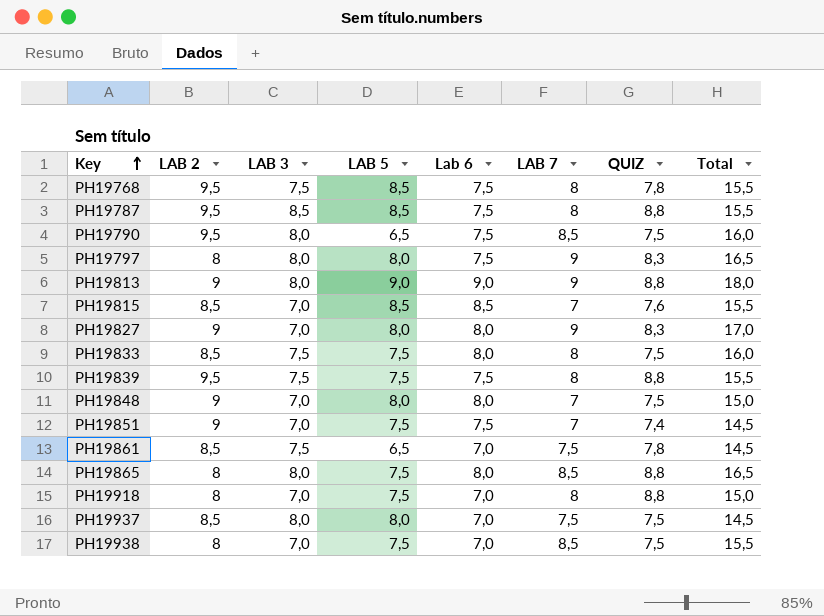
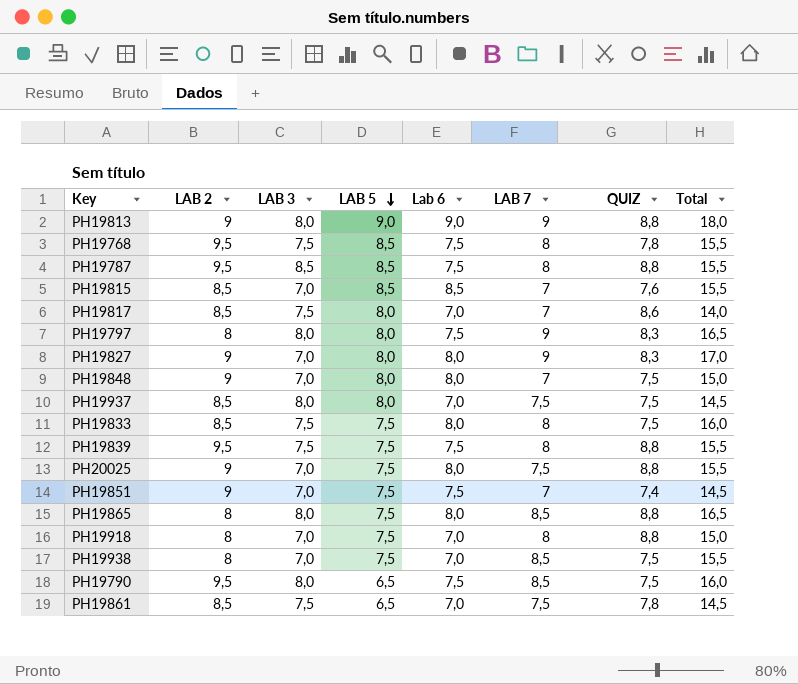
row order: Key ascending -> LAB 5 descending
row PH19817: none -> 8,5 | 7,5 | 8,0 | 7,0 | 7 | 8,6 | 14,0
row PH20025: none -> 9 | 7,0 | 7,5 | 8,0 | 7,5 | 8,8 | 15,5

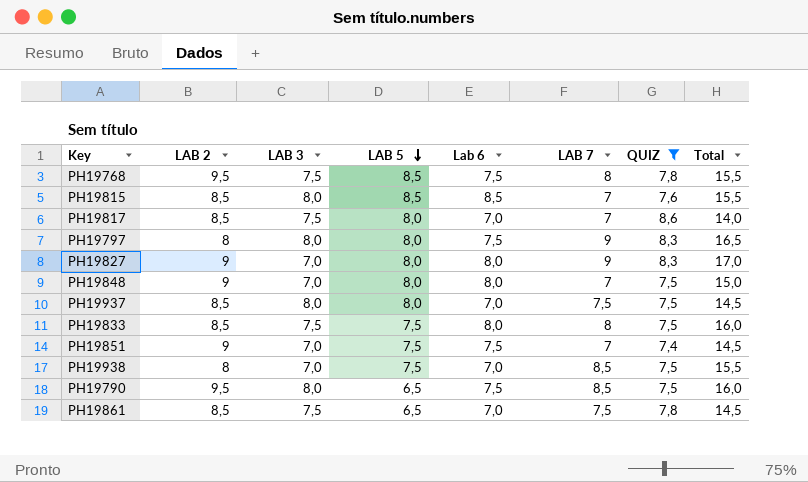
filter: none -> QUIZ != 8,8
PH19815 | LAB 3: 7,0 -> 8,0

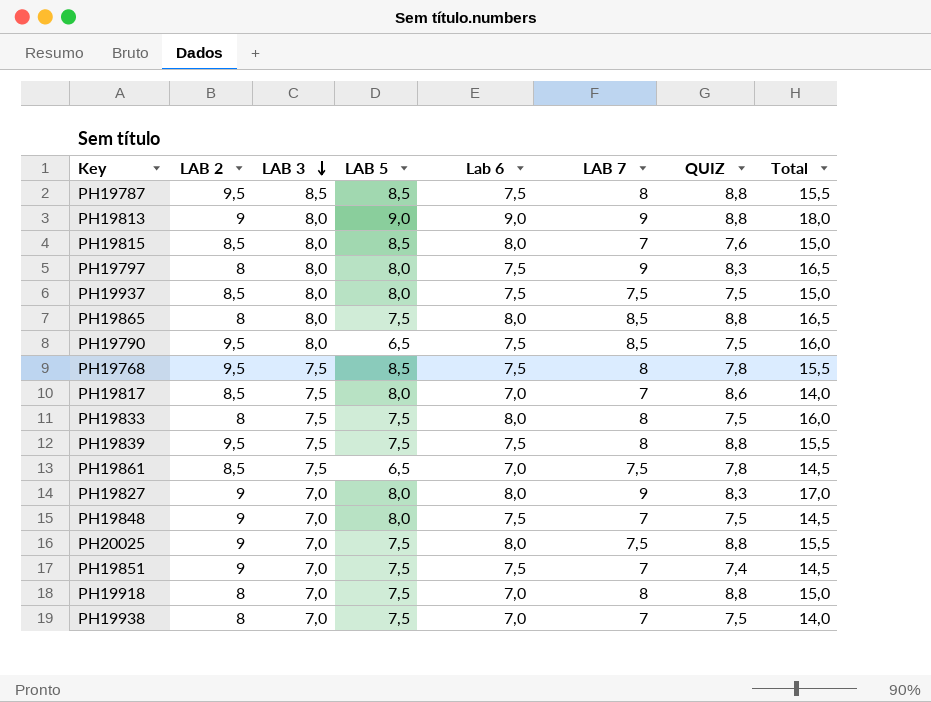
filter: QUIZ != 8,8 -> none
row order: LAB 5 descending -> LAB 3 descending
PH19815 | Lab 6: 8,5 -> 8,0
PH19815 | Total: 15,5 -> 15,0
PH19937 | Lab 6: 7,0 -> 7,5
PH19937 | Total: 14,5 -> 15,0
PH19833 | LAB 2: 8,5 -> 8
PH19848 | Lab 6: 8,0 -> 7,5
PH19848 | Total: 15,0 -> 14,5
PH19938 | LAB 7: 8,5 -> 7
PH19938 | Total: 15,5 -> 14,0

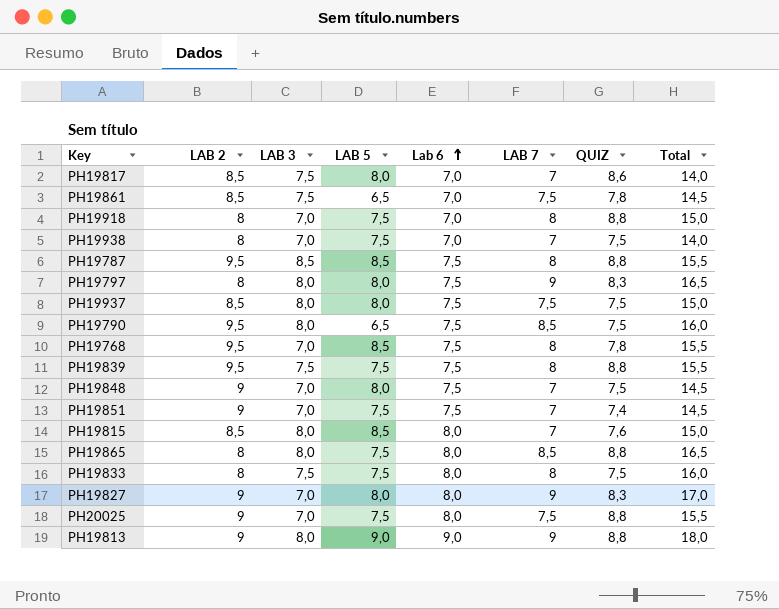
row order: LAB 3 descending -> Lab 6 ascending
PH19768 | LAB 3: 7,5 -> 7,0

